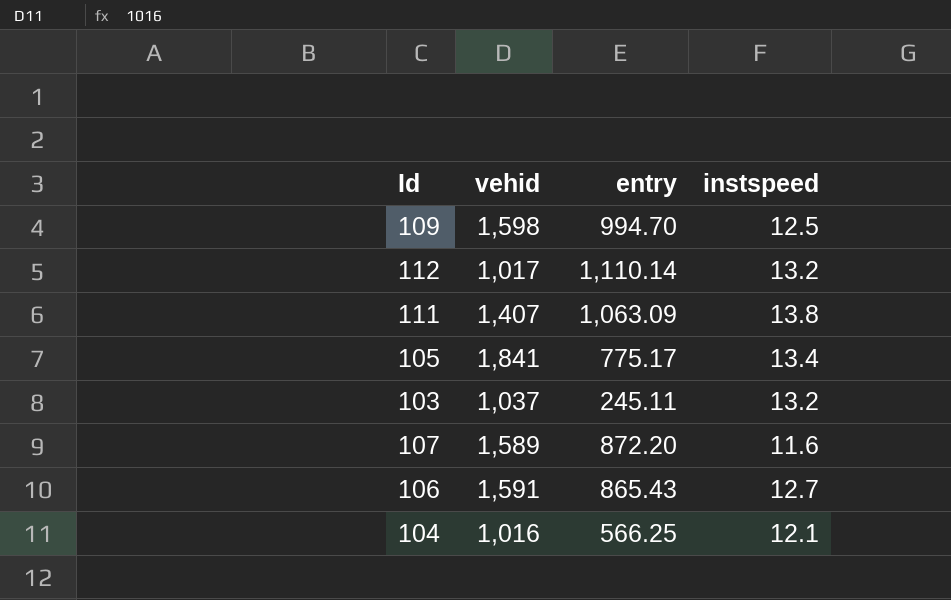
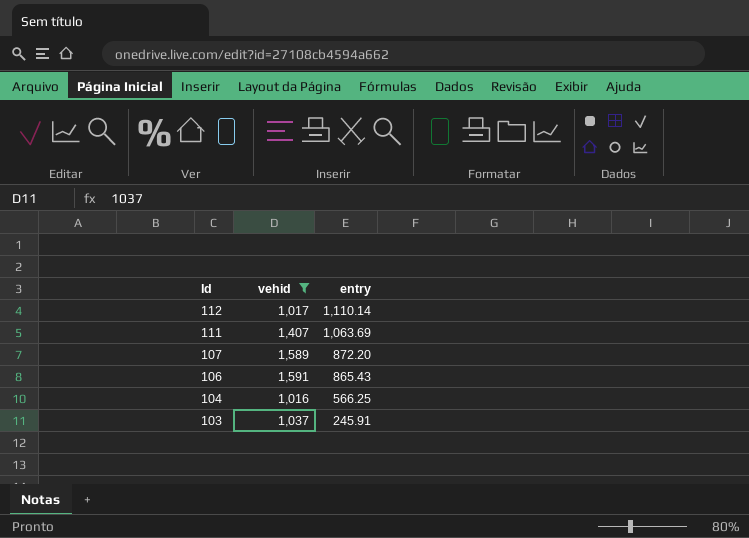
filter: none -> vehid <= 1,591
row order: none -> Id descending
column instspeed | position: 4 -> none
111 | entry: 1,063.09 -> 1,063.69
103 | entry: 245.11 -> 245.91

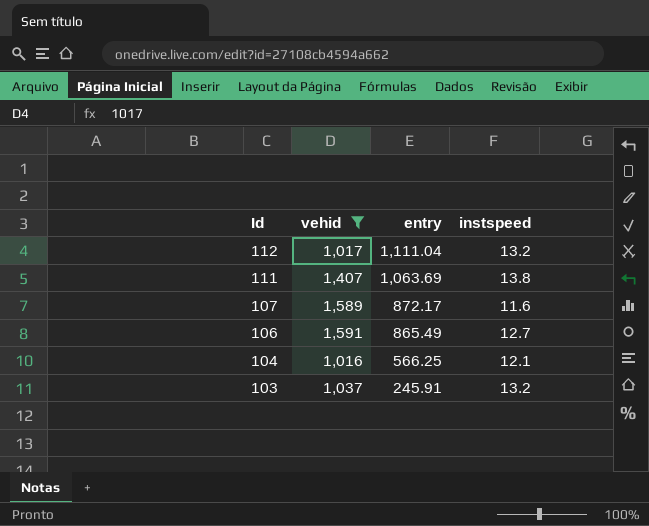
column instspeed | position: none -> 4
112 | entry: 1,110.14 -> 1,111.04
107 | entry: 872.20 -> 872.17
106 | entry: 865.43 -> 865.49

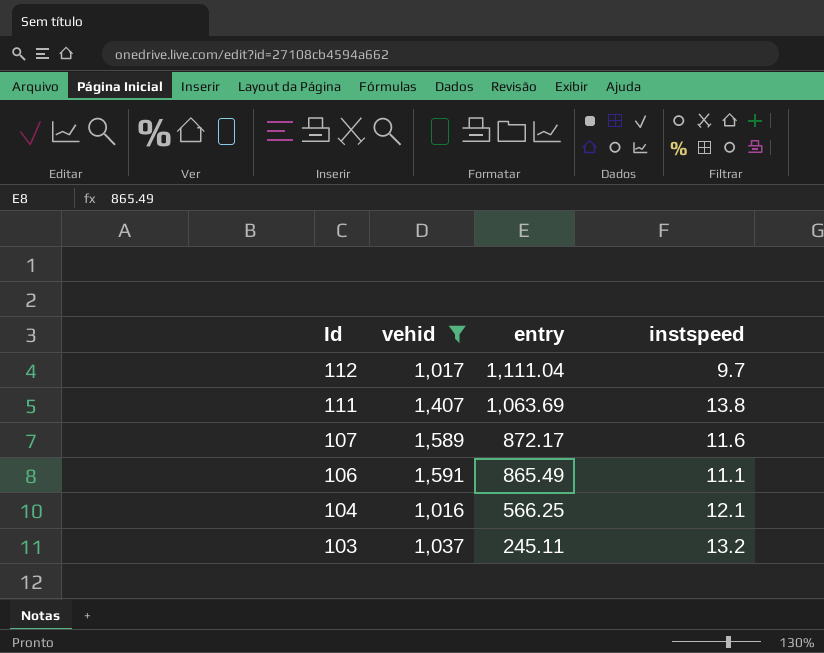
112 | instspeed: 13.2 -> 9.7
106 | instspeed: 12.7 -> 11.1
103 | entry: 245.91 -> 245.11

